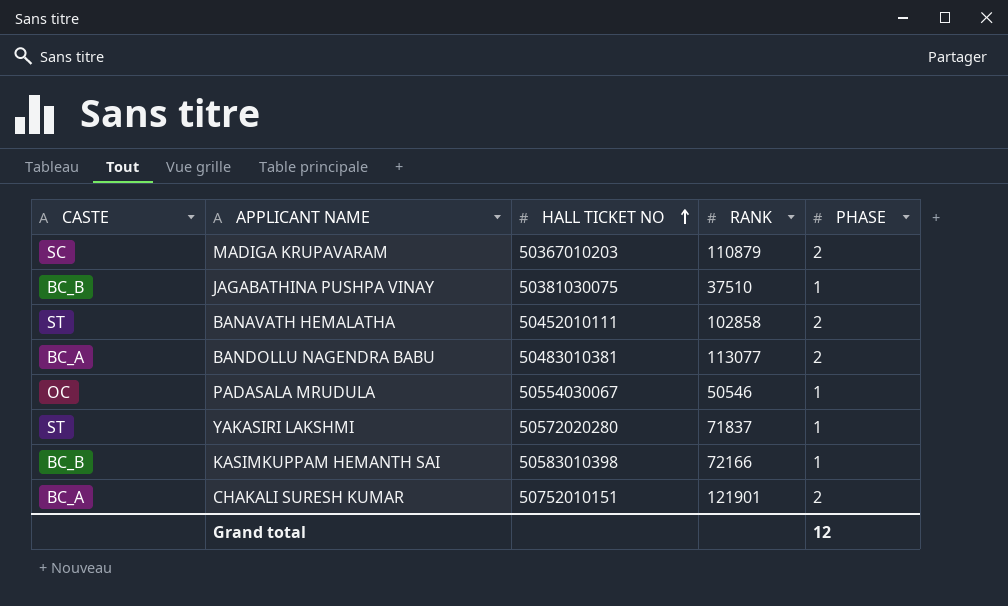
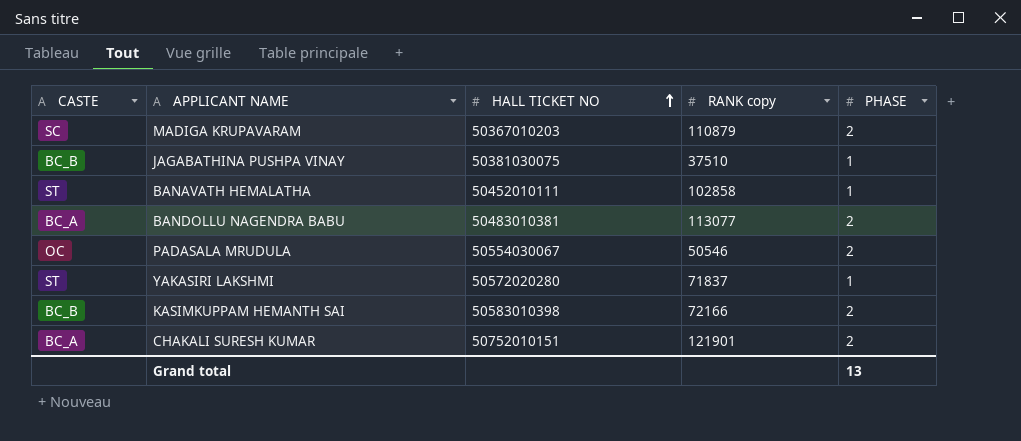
column name: RANK -> RANK copy
BANAVATH HEMALATHA | PHASE: 2 -> 1
PADASALA MRUDULA | PHASE: 1 -> 2
KASIMKUPPAM HEMANTH SAI | PHASE: 1 -> 2
Grand total | PHASE: 12 -> 13

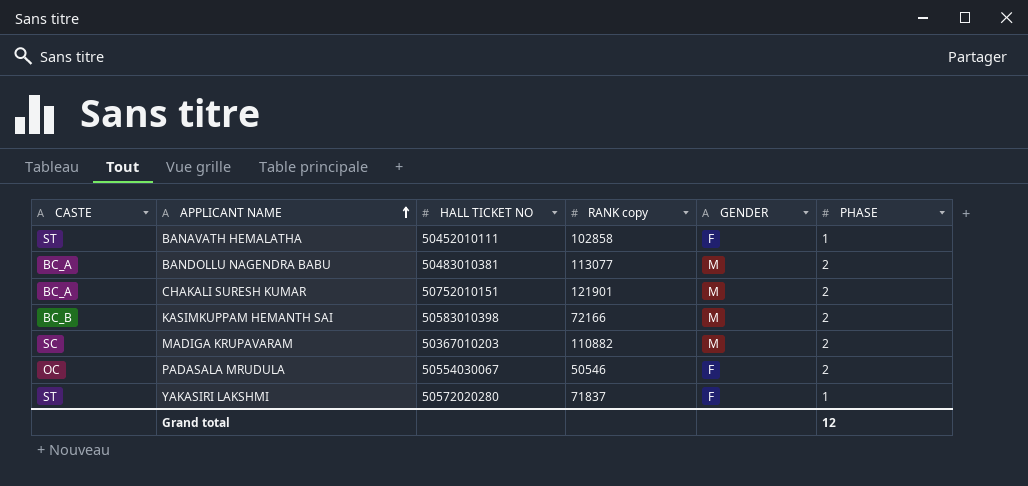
row order: HALL TICKET NO ascending -> APPLICANT NAME ascending
column GENDER | position: none -> 5
row JAGABATHINA PUSHPA VINAY: BC_B | 50381030075 | 37510 | 1 -> none
MADIGA KRUPAVARAM | RANK copy: 110879 -> 110882
Grand total | PHASE: 13 -> 12

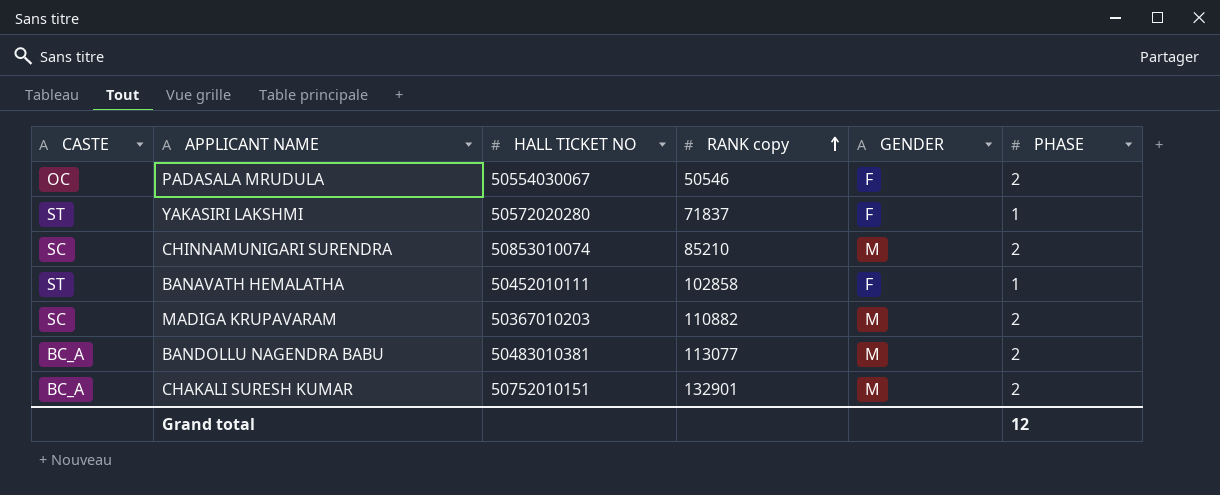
row order: APPLICANT NAME ascending -> RANK copy ascending
row KASIMKUPPAM HEMANTH SAI: BC_B | 50583010398 | 72166 | M | 2 -> none
row CHINNAMUNIGARI SURENDRA: none -> SC | 50853010074 | 85210 | M | 2
CHAKALI SURESH KUMAR | RANK copy: 121901 -> 132901

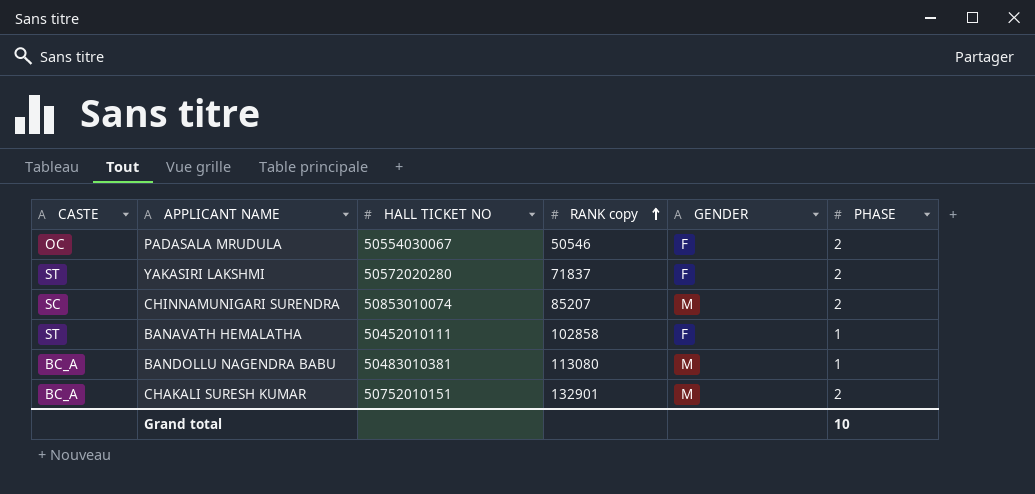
row MADIGA KRUPAVARAM: SC | 50367010203 | 110882 | M | 2 -> none
YAKASIRI LAKSHMI | PHASE: 1 -> 2
CHINNAMUNIGARI SURENDRA | RANK copy: 85210 -> 85207
BANDOLLU NAGENDRA BABU | RANK copy: 113077 -> 113080
BANDOLLU NAGENDRA BABU | PHASE: 2 -> 1
Grand total | PHASE: 12 -> 10

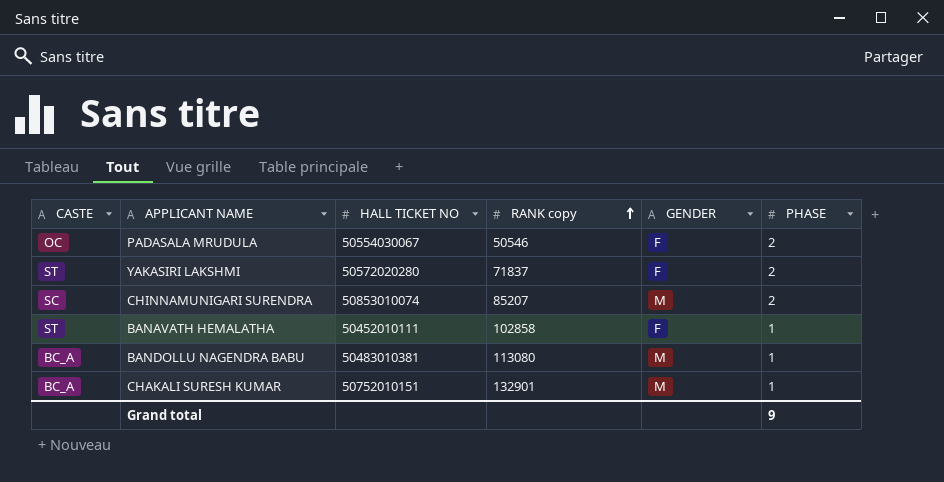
CHAKALI SURESH KUMAR | PHASE: 2 -> 1
Grand total | PHASE: 10 -> 9

